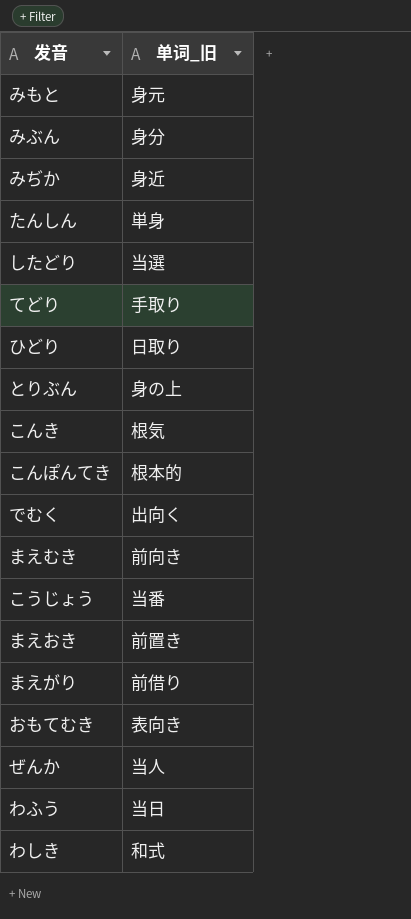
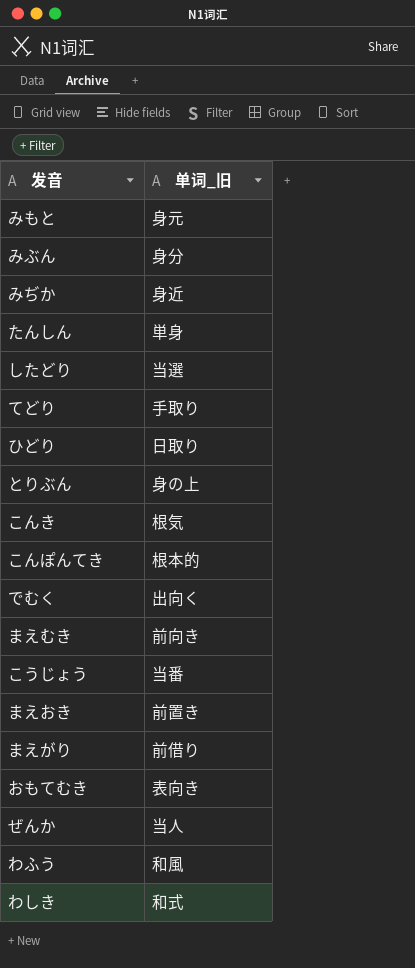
わふう | 单词_旧: 当日 -> 和風

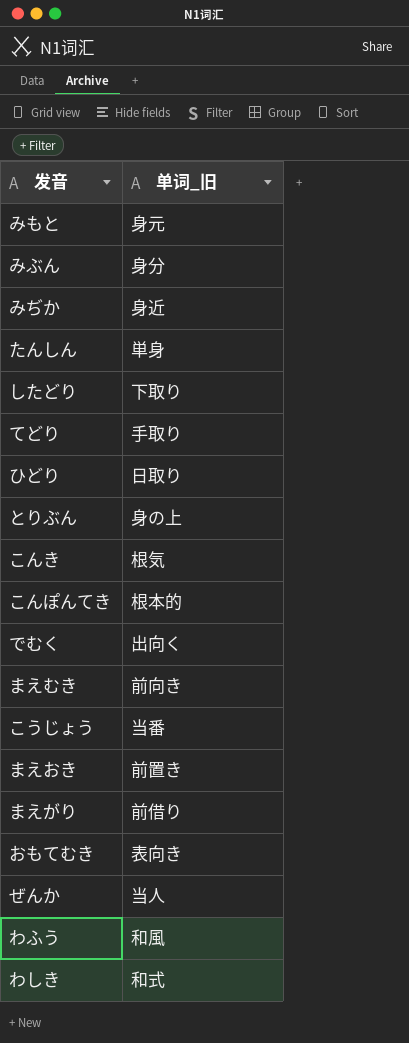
したどり | 单词_旧: 当選 -> 下取り

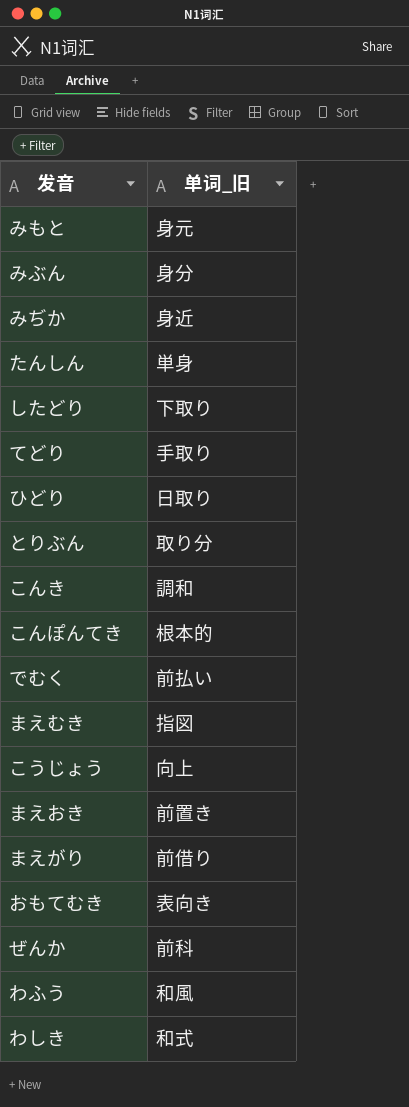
とりぶん | 单词_旧: 身の上 -> 取り分
こんき | 单词_旧: 根気 -> 調和
でむく | 单词_旧: 出向く -> 前払い
まえむき | 单词_旧: 前向き -> 指図
こうじょう | 单词_旧: 当番 -> 向上
ぜんか | 单词_旧: 当人 -> 前科

